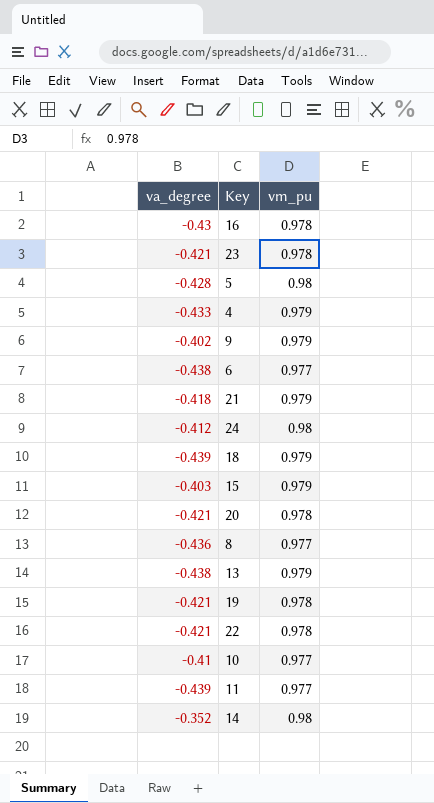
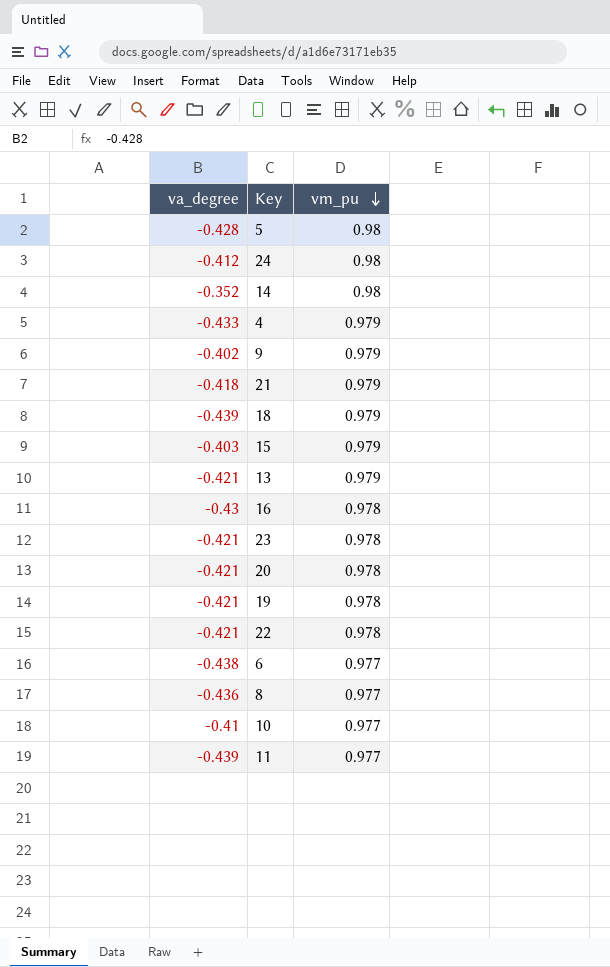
row order: none -> vm_pu descending
13 | va_degree: -0.438 -> -0.421

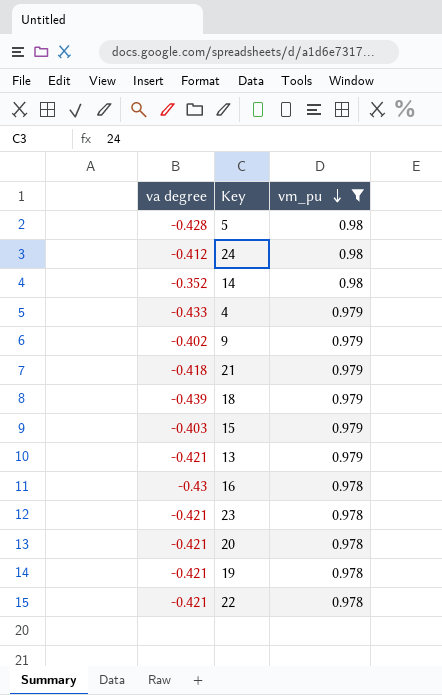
filter: none -> vm_pu != 0.977
column name: va_degree -> va degree

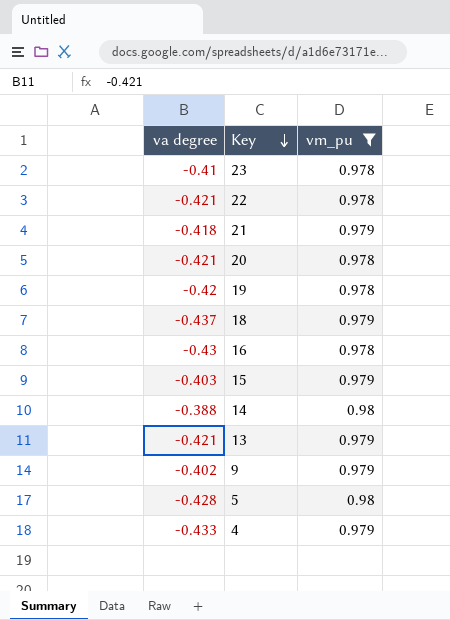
row order: vm_pu descending -> Key descending
row 24: -0.412 | 0.98 -> none
23 | va degree: -0.421 -> -0.41
19 | va degree: -0.421 -> -0.42
18 | va degree: -0.439 -> -0.437
14 | va degree: -0.352 -> -0.388

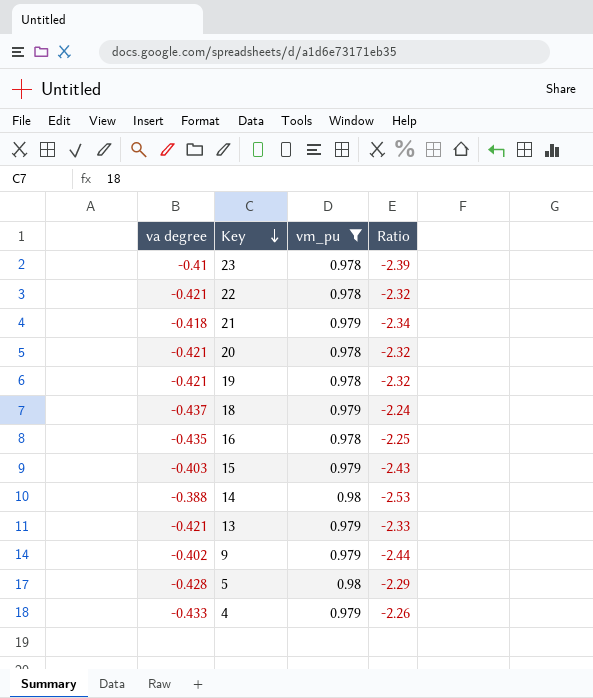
column Ratio | formula: none -> [vm_pu] / [va degree]
19 | va degree: -0.42 -> -0.421
16 | va degree: -0.43 -> -0.435

